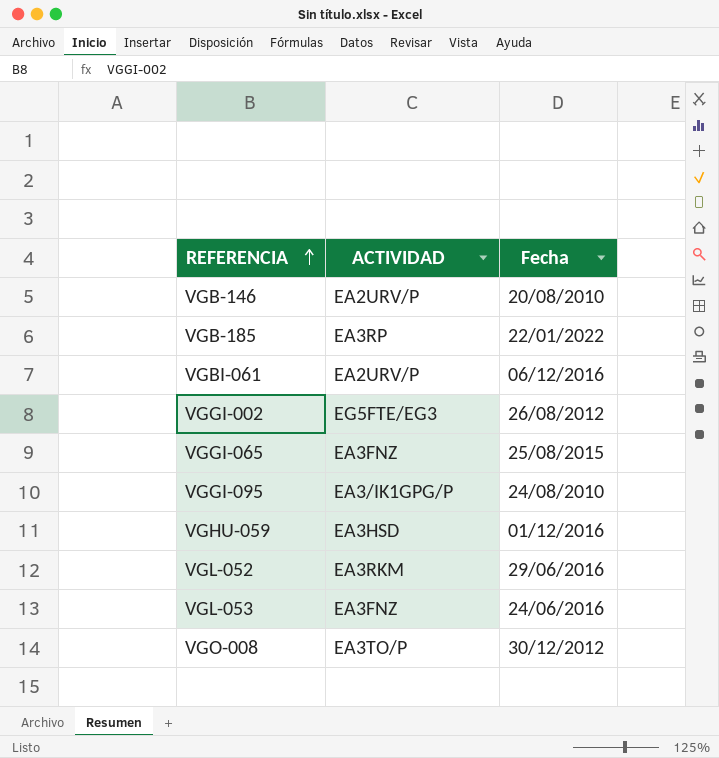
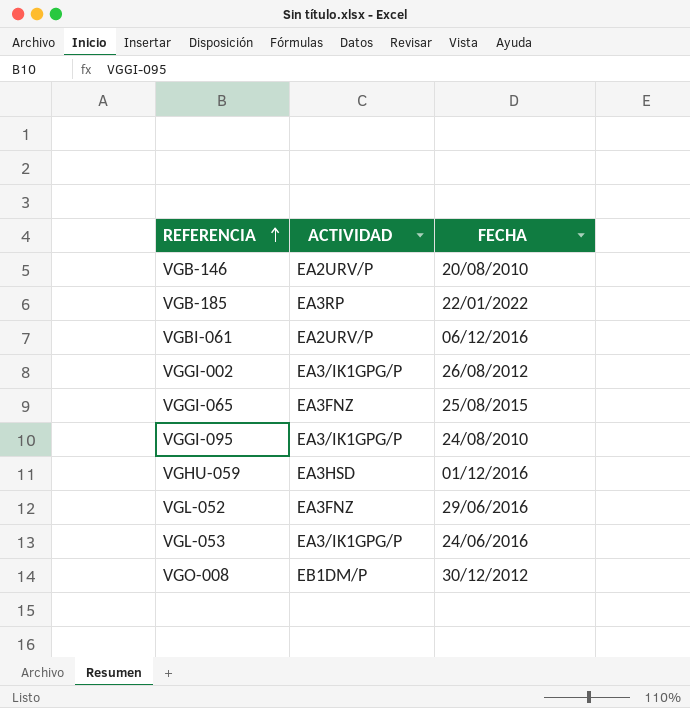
column name: Fecha -> FECHA
VGGI-002 | ACTIVIDAD: EG5FTE/EG3 -> EA3/IK1GPG/P
VGL-052 | ACTIVIDAD: EA3RKM -> EA3FNZ
VGL-053 | ACTIVIDAD: EA3FNZ -> EA3/IK1GPG/P
VGO-008 | ACTIVIDAD: EA3TO/P -> EB1DM/P

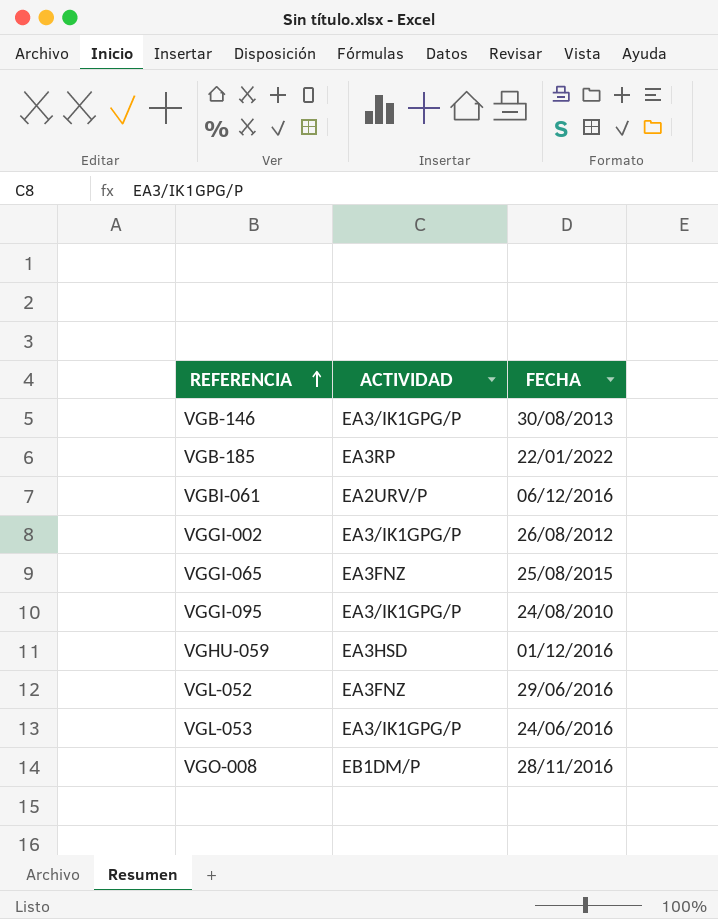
VGB-146 | ACTIVIDAD: EA2URV/P -> EA3/IK1GPG/P
VGB-146 | FECHA: 20/08/2010 -> 30/08/2013
VGO-008 | FECHA: 30/12/2012 -> 28/11/2016

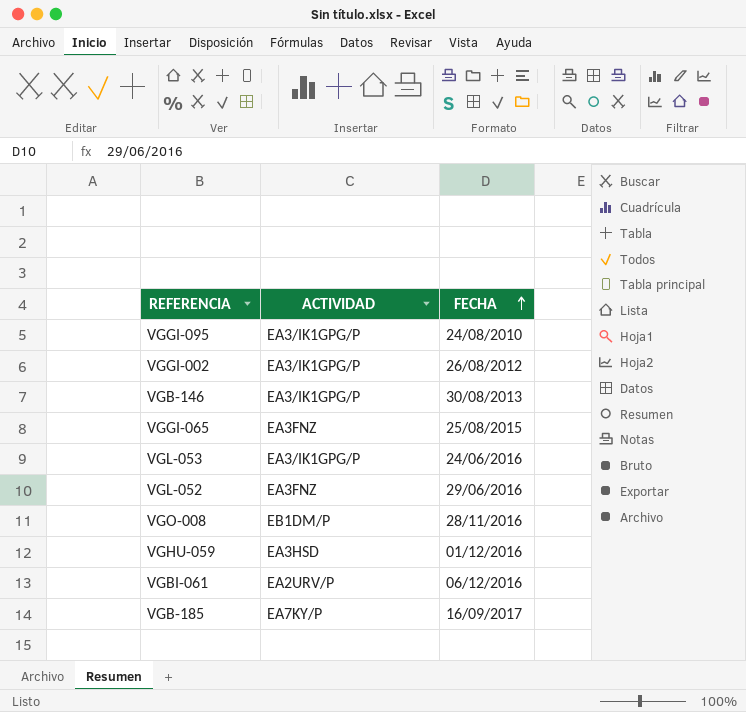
row order: REFERENCIA ascending -> FECHA ascending
VGB-185 | ACTIVIDAD: EA3RP -> EA7KY/P
VGB-185 | FECHA: 22/01/2022 -> 16/09/2017

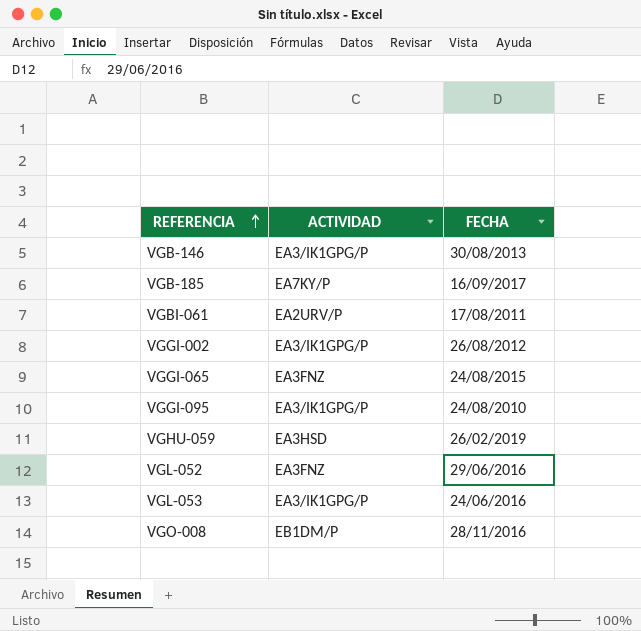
row order: FECHA ascending -> REFERENCIA ascending
VGBI-061 | FECHA: 06/12/2016 -> 17/08/2011
VGGI-065 | FECHA: 25/08/2015 -> 24/08/2015
VGHU-059 | FECHA: 01/12/2016 -> 26/02/2019

